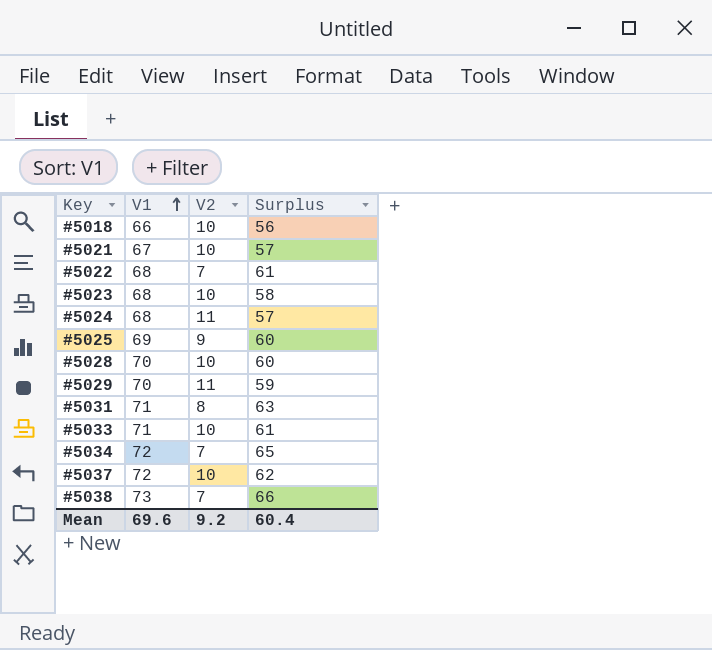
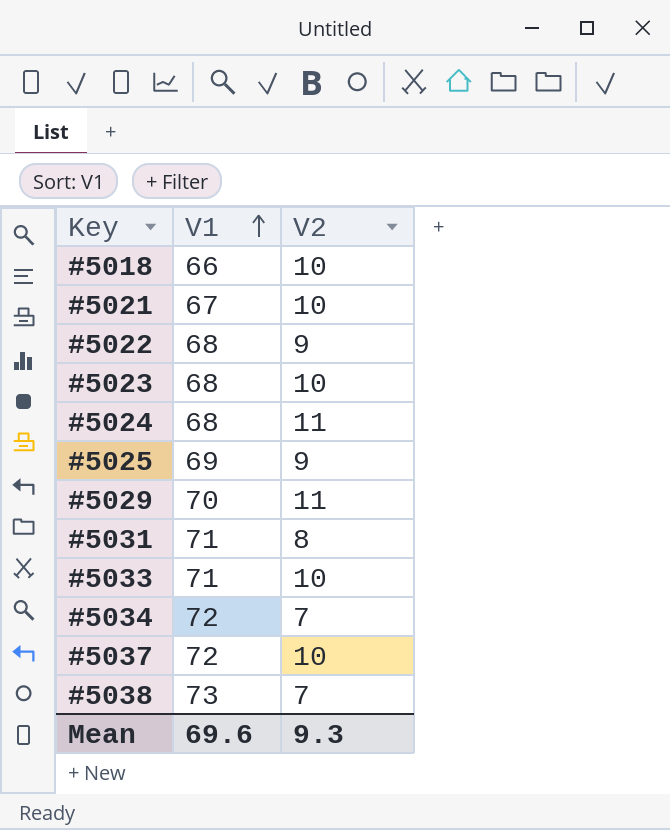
column Surplus | formula: [V1] - [V2] -> none
row #5028: 70 | 10 | 60 -> none
#5022 | V2: 7 -> 9
Mean | V2: 9.2 -> 9.3

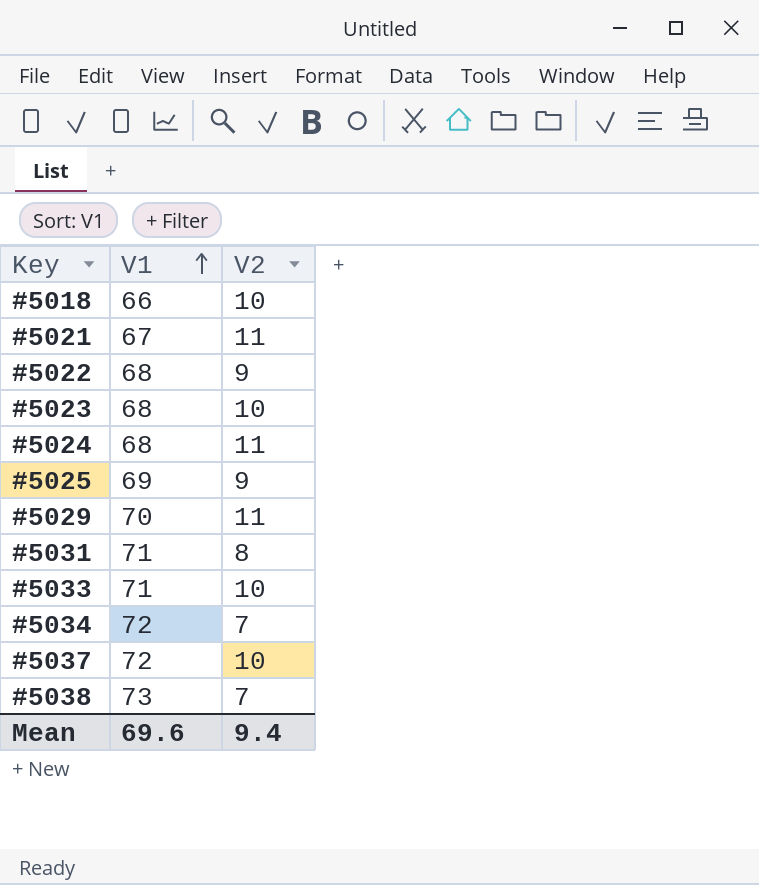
#5021 | V2: 10 -> 11
Mean | V2: 9.3 -> 9.4

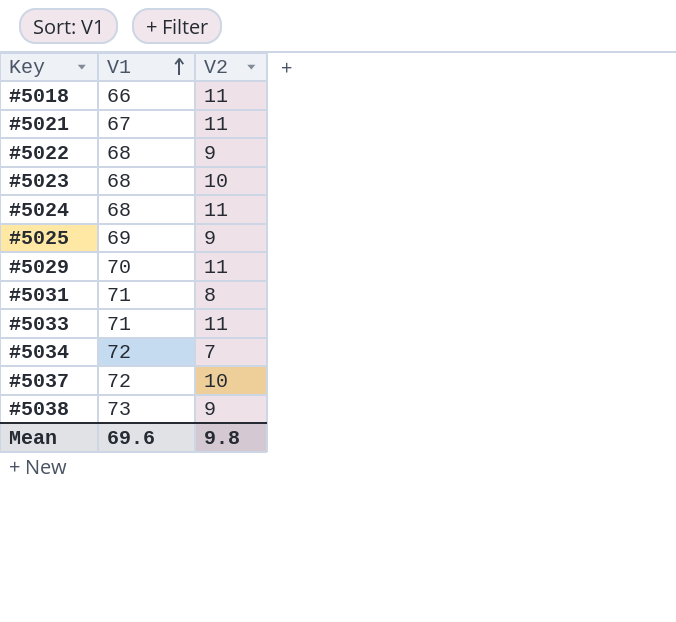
#5018 | V2: 10 -> 11
#5033 | V2: 10 -> 11
#5038 | V2: 7 -> 9
Mean | V2: 9.4 -> 9.8

